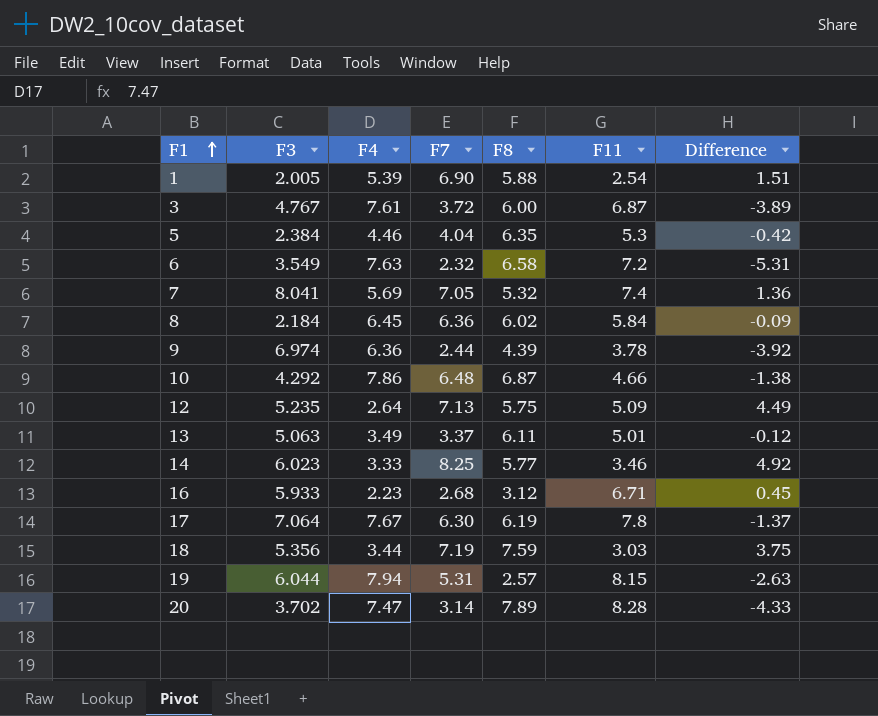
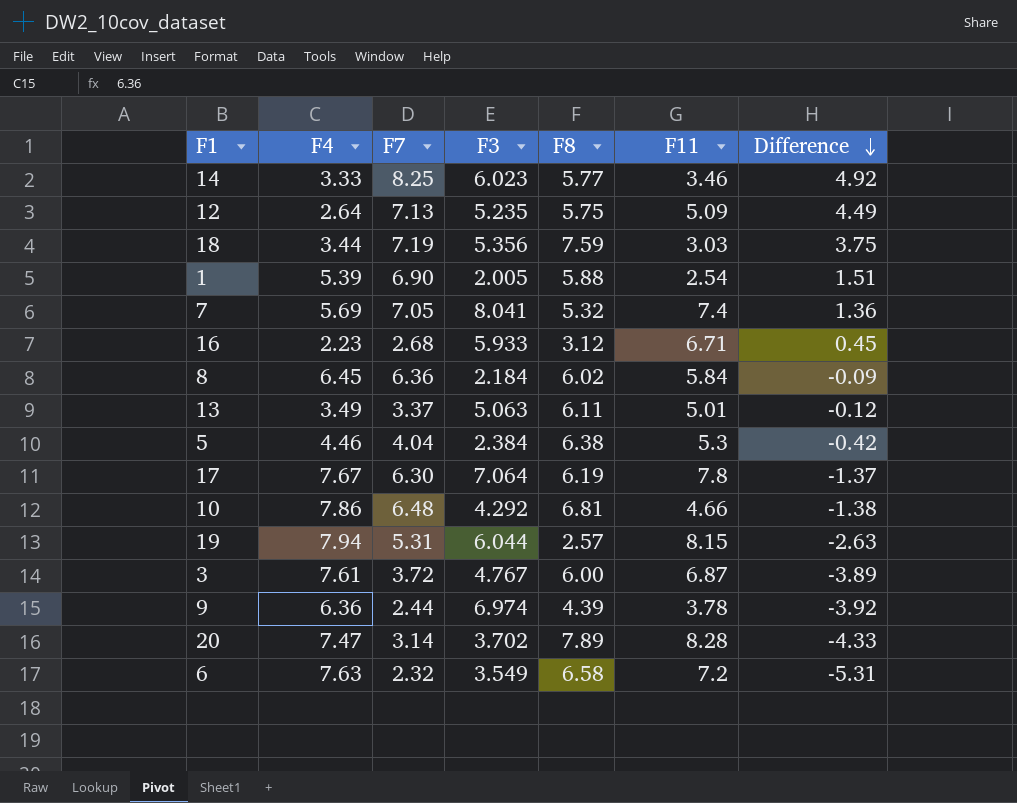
row order: F1 ascending -> Difference descending
column F3 | position: 2 -> 4
5 | F8: 6.35 -> 6.38
10 | F8: 6.87 -> 6.81

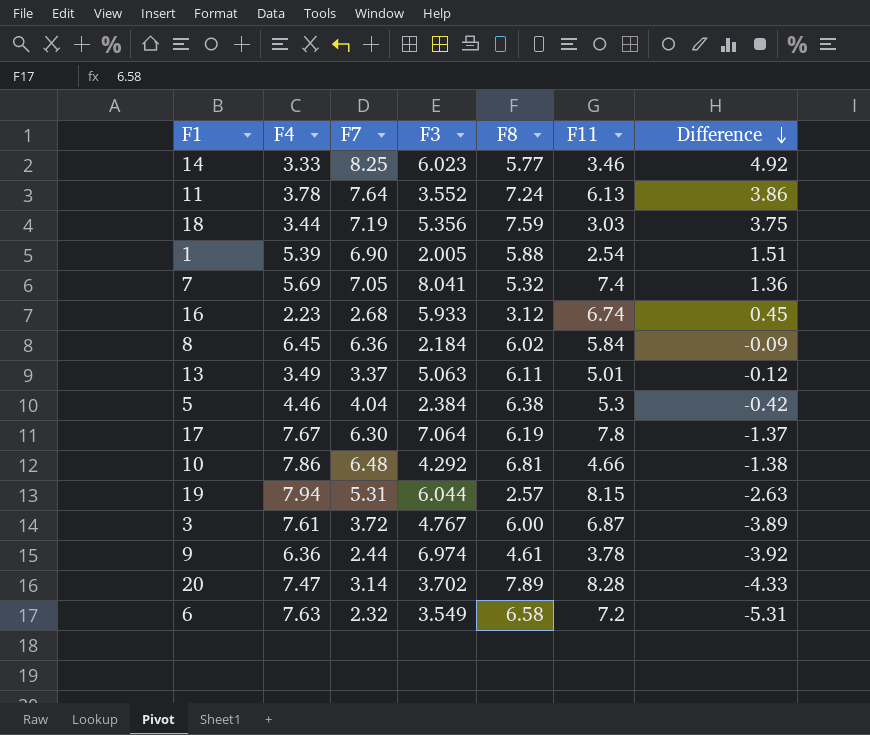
row 12: 2.64 | 7.13 | 5.235 | 5.75 | 5.09 | 4.49 -> none
row 11: none -> 3.78 | 7.64 | 3.552 | 7.24 | 6.13 | 3.86
16 | F11: 6.71 -> 6.74
9 | F8: 4.39 -> 4.61

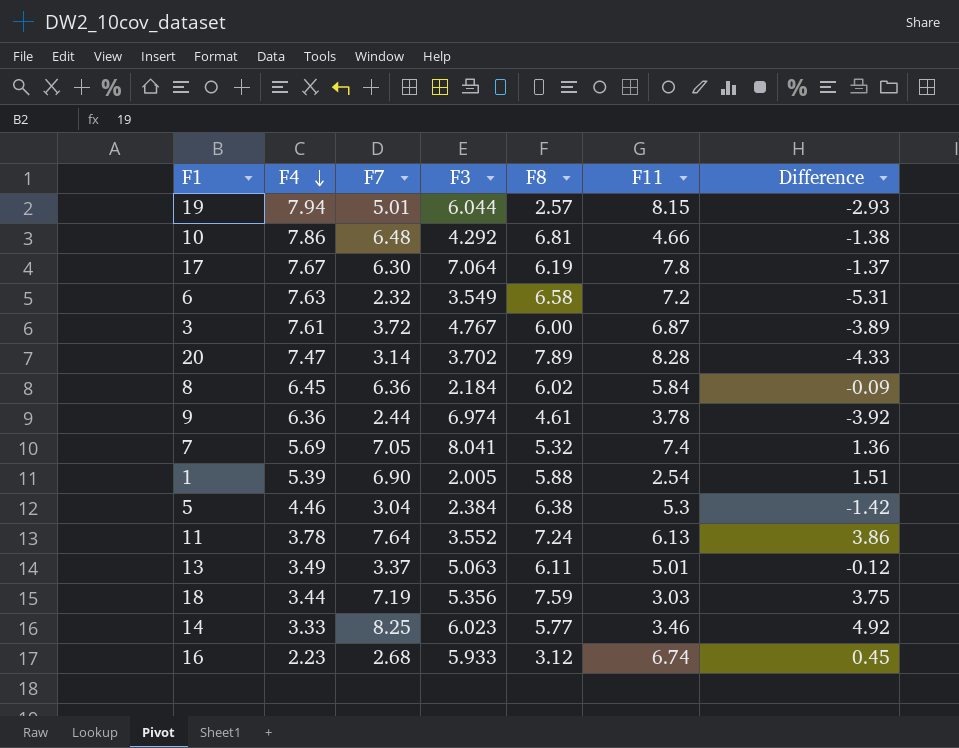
row order: Difference descending -> F4 descending
19 | F7: 5.31 -> 5.01
19 | Difference: -2.63 -> -2.93
5 | F7: 4.04 -> 3.04
5 | Difference: -0.42 -> -1.42

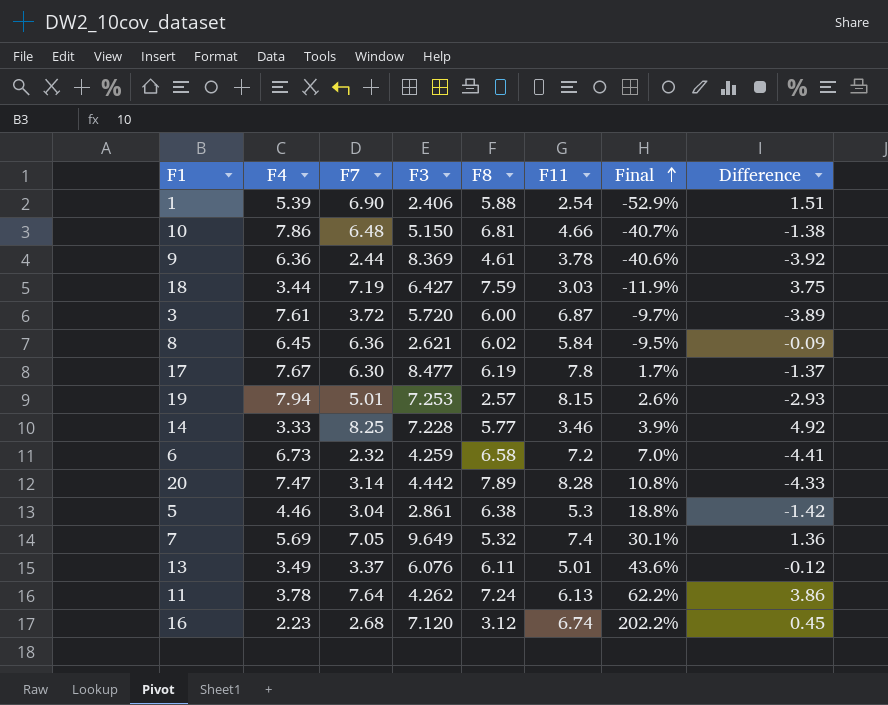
row order: F4 descending -> Final ascending
column Final | formula: none -> ([F11] - [F4]) / [F4]
1 | F3: 2.005 -> 2.406
10 | F3: 4.292 -> 5.150
9 | F3: 6.974 -> 8.369
18 | F3: 5.356 -> 6.427
3 | F3: 4.767 -> 5.720
8 | F3: 2.184 -> 2.621
17 | F3: 7.064 -> 8.477
19 | F3: 6.044 -> 7.253
14 | F3: 6.023 -> 7.228
6 | F4: 7.63 -> 6.73
6 | F3: 3.549 -> 4.259
6 | Difference: -5.31 -> -4.41
20 | F3: 3.702 -> 4.442
5 | F3: 2.384 -> 2.861
7 | F3: 8.041 -> 9.649
13 | F3: 5.063 -> 6.076
11 | F3: 3.552 -> 4.262
16 | F3: 5.933 -> 7.120

